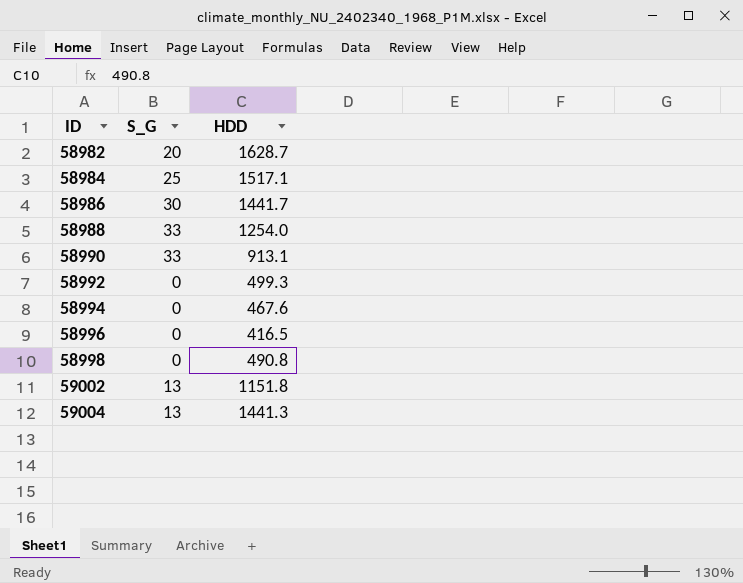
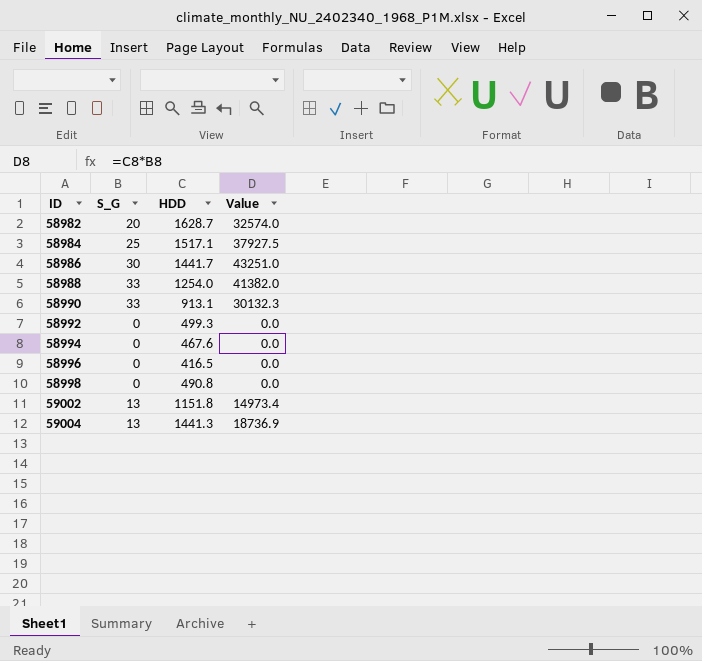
column Value | formula: none -> [S_G] * [HDD]

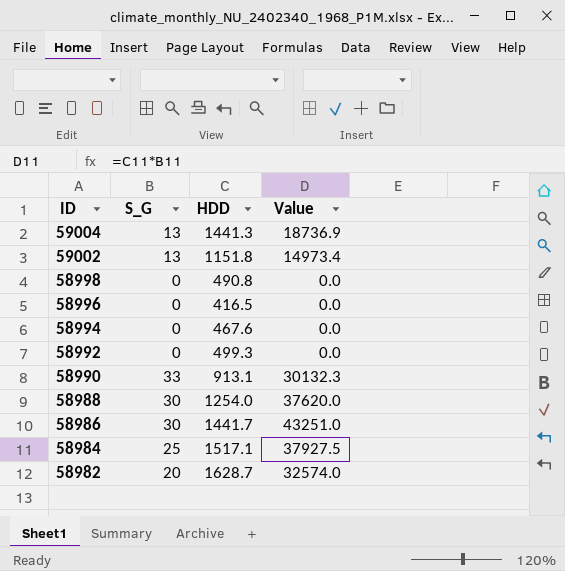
row order: ID ascending -> ID descending
58988 | S_G: 33 -> 30
58988 | Value: 41382.0 -> 37620.0

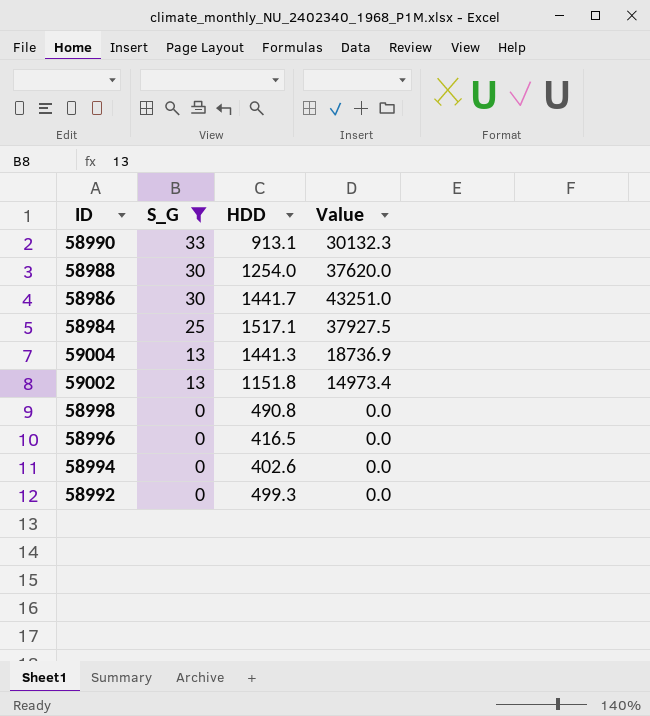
filter: none -> S_G != 20
row order: ID descending -> S_G descending
58994 | HDD: 467.6 -> 402.6

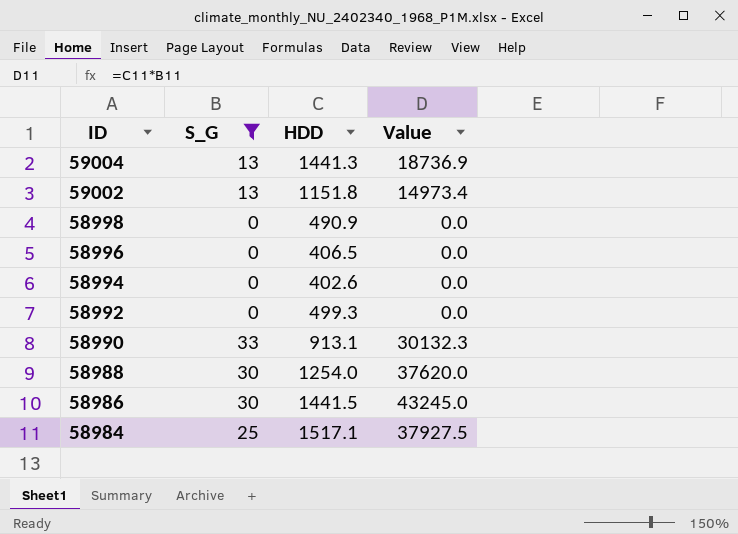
row order: S_G descending -> ID descending
58998 | HDD: 490.8 -> 490.9
58996 | HDD: 416.5 -> 406.5
58986 | HDD: 1441.7 -> 1441.5
58986 | Value: 43251.0 -> 43245.0

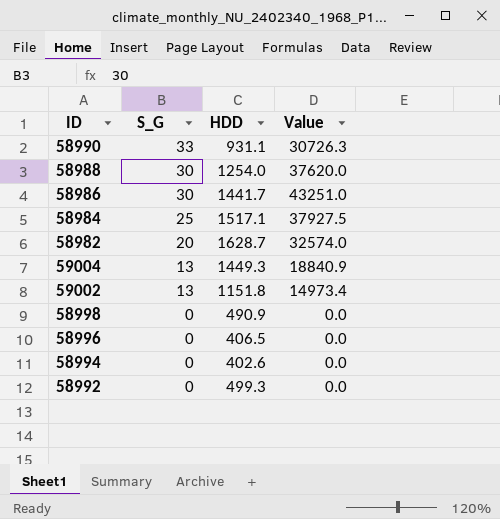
filter: S_G != 20 -> none
row order: ID descending -> S_G descending
58990 | HDD: 913.1 -> 931.1
58990 | Value: 30132.3 -> 30726.3
58986 | HDD: 1441.5 -> 1441.7
58986 | Value: 43245.0 -> 43251.0
59004 | HDD: 1441.3 -> 1449.3
59004 | Value: 18736.9 -> 18840.9

